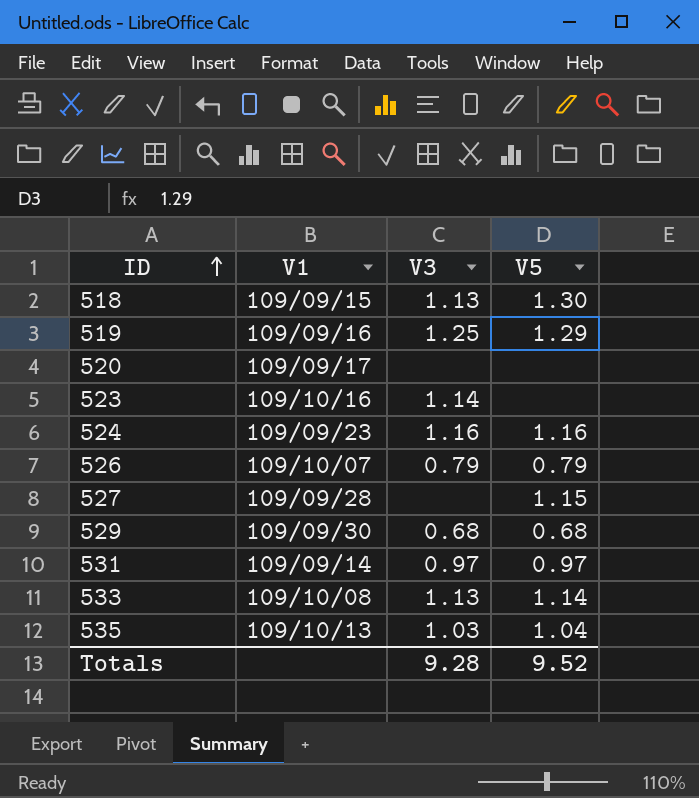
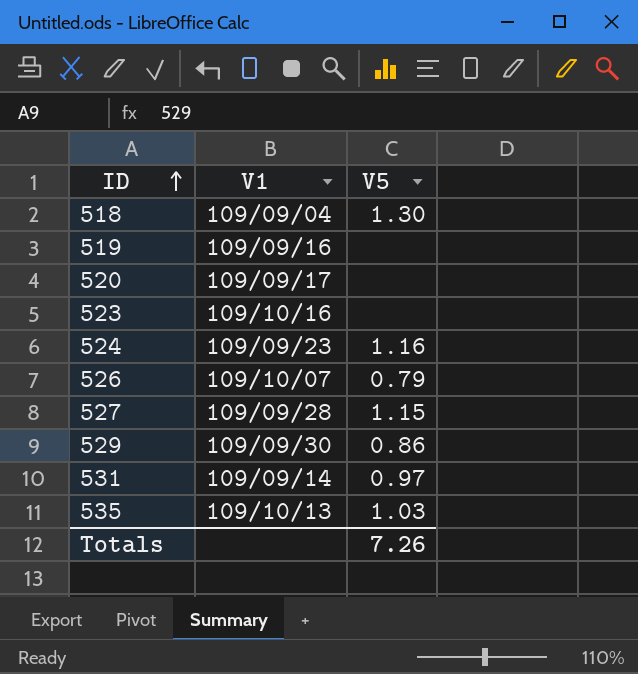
column V3 | position: 3 -> none
row 533: 109/10/08 | 1.13 | 1.14 -> none
518 | V1: 109/09/15 -> 109/09/04
519 | V5: 1.29 -> none
529 | V5: 0.68 -> 0.86
535 | V5: 1.04 -> 1.03
Totals | V5: 9.52 -> 7.26

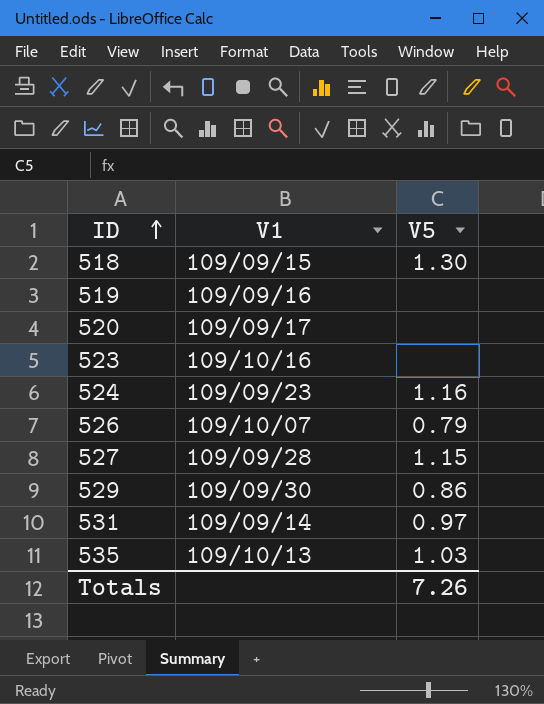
518 | V1: 109/09/04 -> 109/09/15

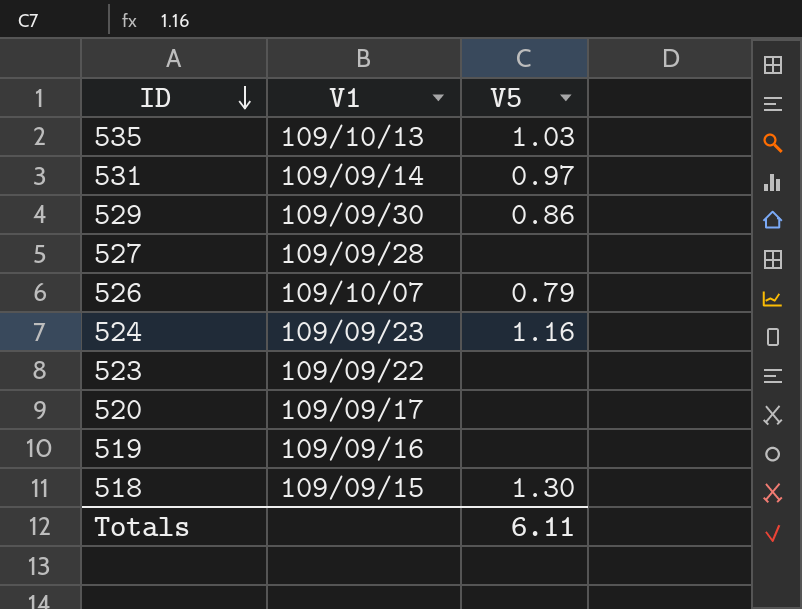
row order: ID ascending -> ID descending
527 | V5: 1.15 -> none
523 | V1: 109/10/16 -> 109/09/22
Totals | V5: 7.26 -> 6.11

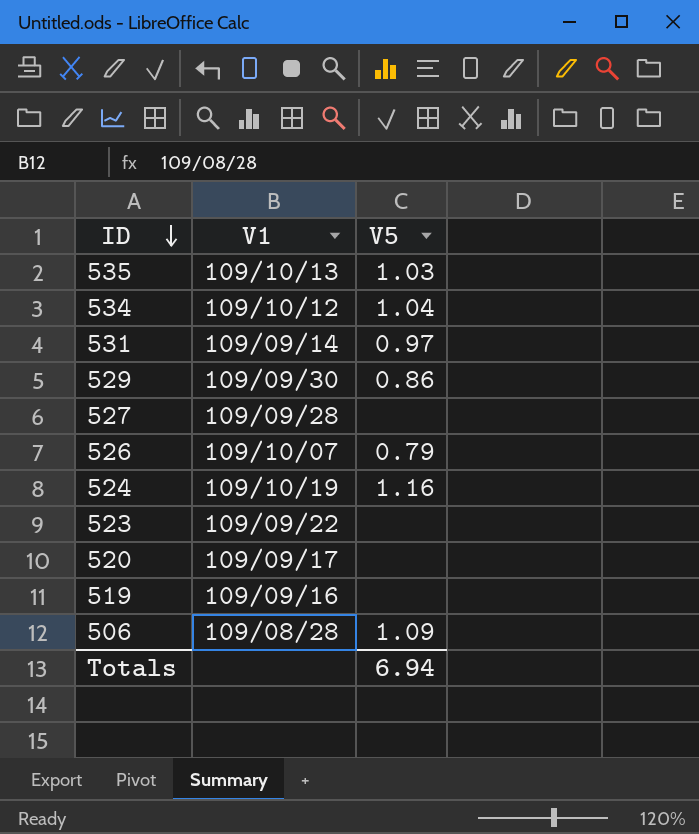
row 518: 109/09/15 | 1.30 -> none
row 534: none -> 109/10/12 | 1.04
524 | V1: 109/09/23 -> 109/10/19
row 506: none -> 109/08/28 | 1.09
Totals | V5: 6.11 -> 6.94

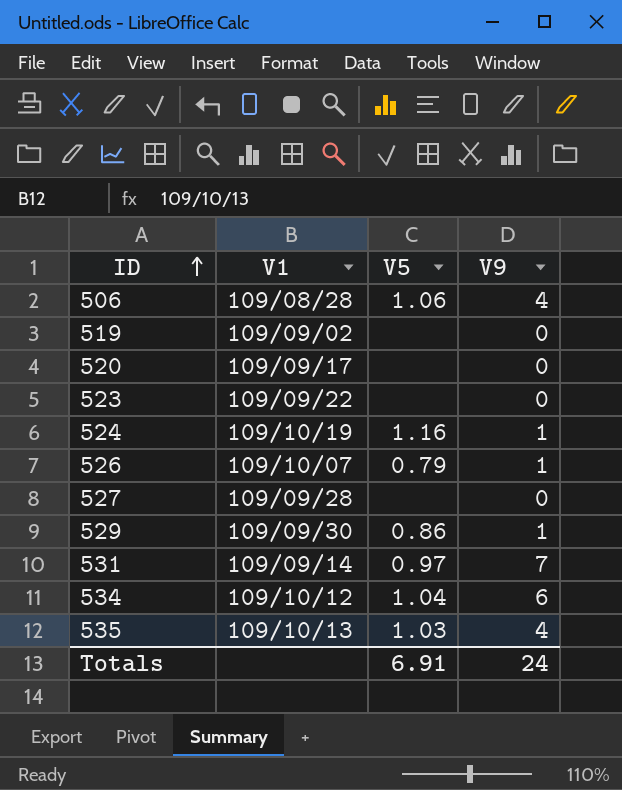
row order: ID descending -> ID ascending
column V9 | position: none -> 4
506 | V5: 1.09 -> 1.06
519 | V1: 109/09/16 -> 109/09/02
Totals | V5: 6.94 -> 6.91

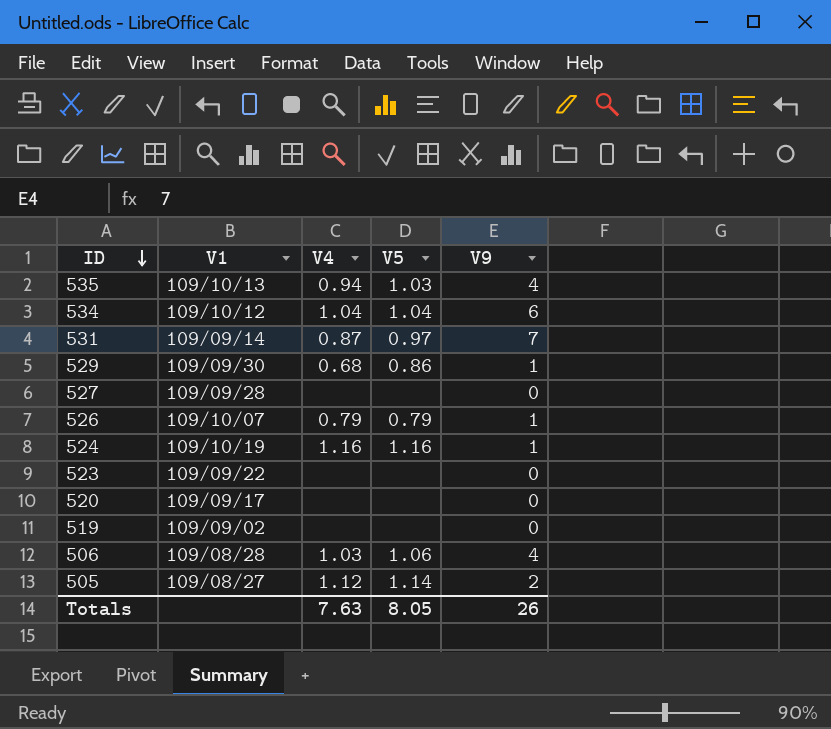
row order: ID ascending -> ID descending
column V4 | position: none -> 3
row 505: none -> 109/08/27 | 1.12 | 1.14 | 2
Totals | V5: 6.91 -> 8.05
Totals | V9: 24 -> 26

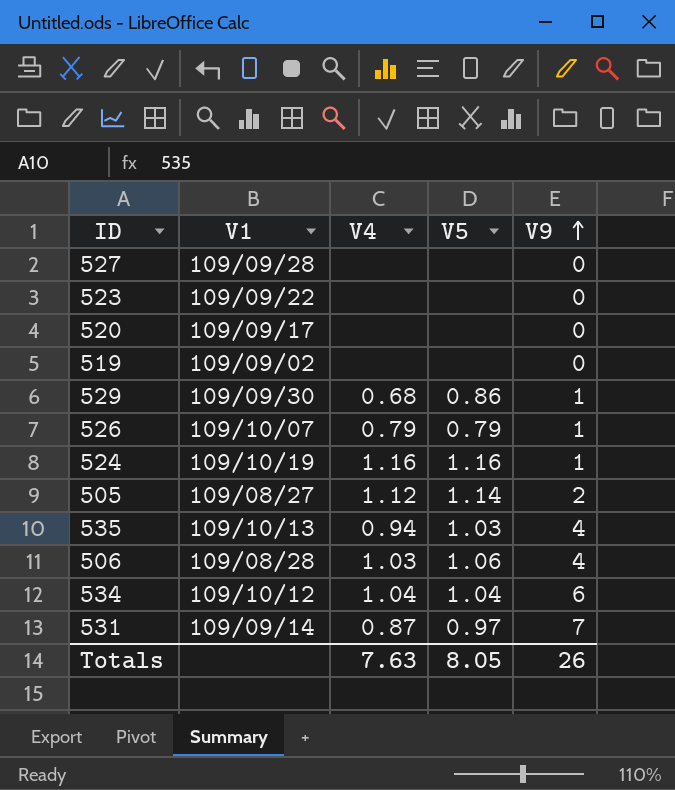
row order: ID descending -> V9 ascending

